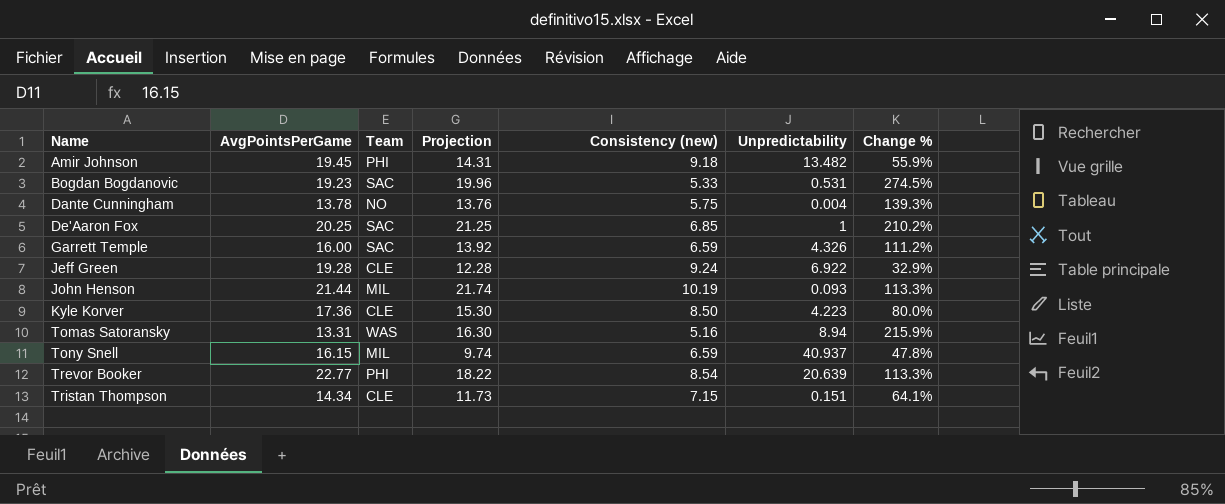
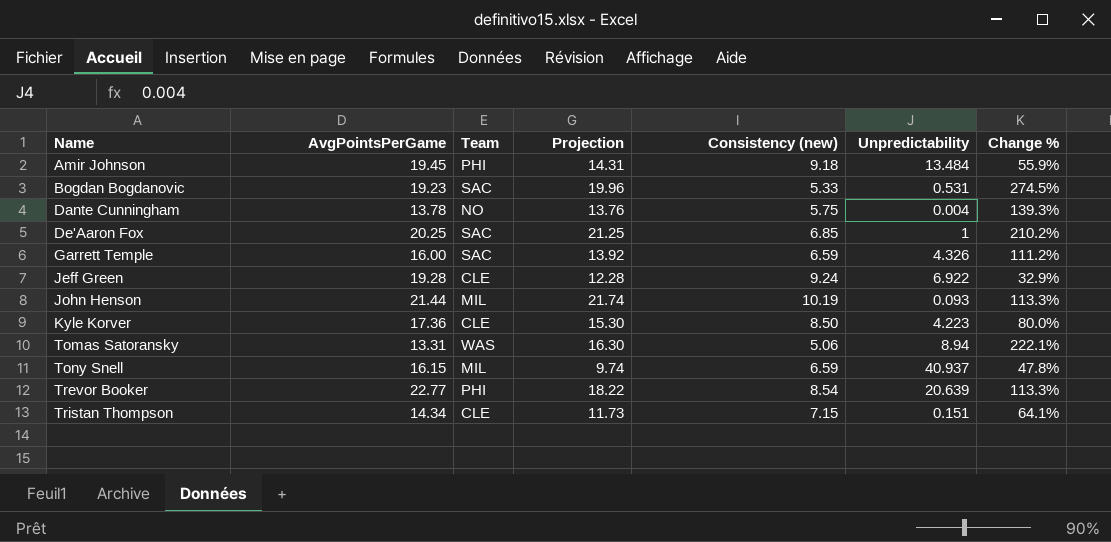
Amir Johnson | Unpredictability: 13.482 -> 13.484
Tomas Satoransky | Consistency (new): 5.16 -> 5.06
Tomas Satoransky | Change %: 215.9% -> 222.1%

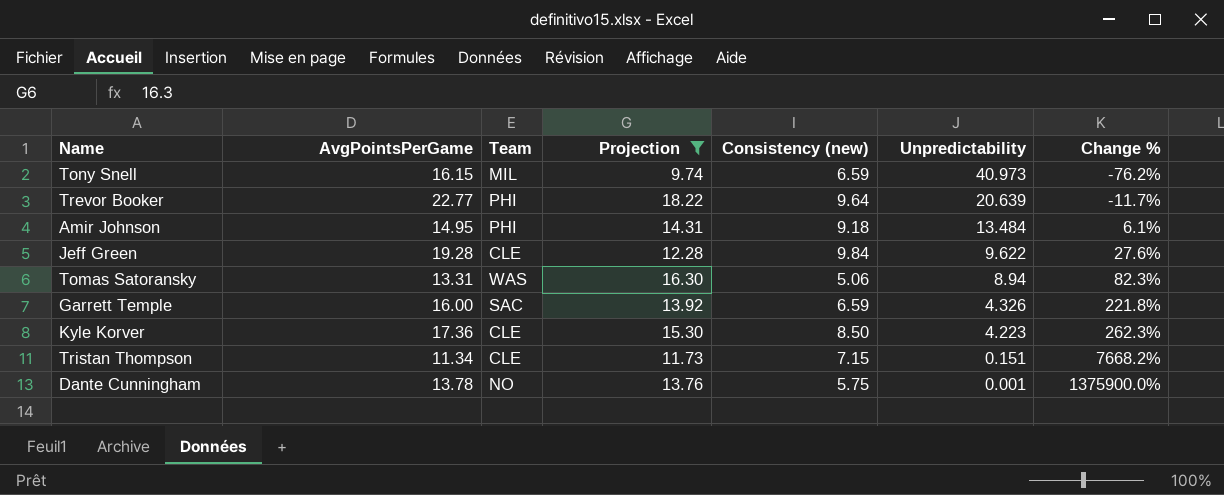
filter: none -> Projection <= 18.22
row order: Name ascending -> Unpredictability descending
column Change % | formula: ([Projection] - [Consistency (new)]) / [Consistency (new)] -> ([Projection] - [Unpredictability]) / [Unpredictability]
Tony Snell | Unpredictability: 40.937 -> 40.973
Trevor Booker | Consistency (new): 8.54 -> 9.64
Amir Johnson | AvgPointsPerGame: 19.45 -> 14.95
Jeff Green | Consistency (new): 9.24 -> 9.84
Jeff Green | Unpredictability: 6.922 -> 9.622
Tristan Thompson | AvgPointsPerGame: 14.34 -> 11.34
Dante Cunningham | Unpredictability: 0.004 -> 0.001

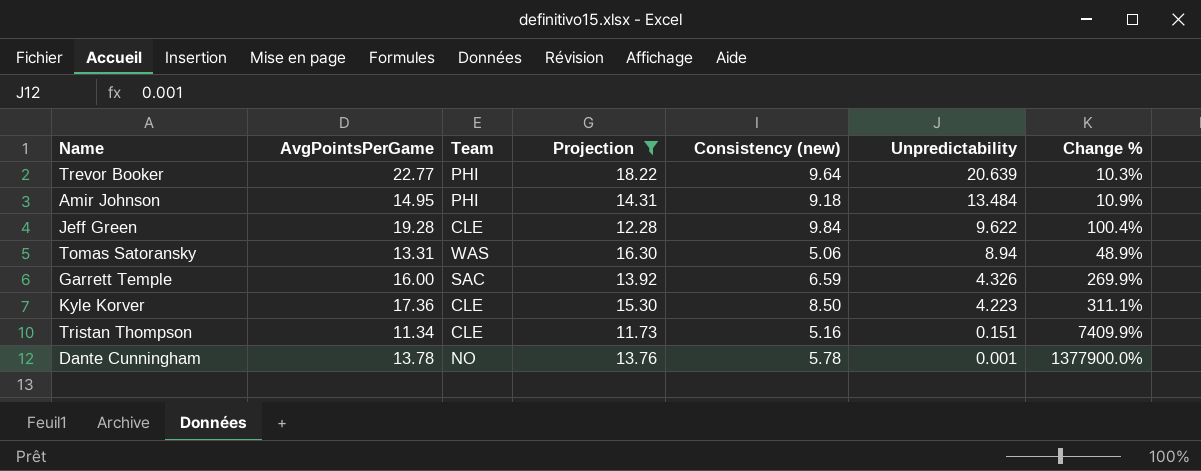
column Change % | formula: ([Projection] - [Unpredictability]) / [Unpredictability] -> ([AvgPointsPerGame] - [Unpredictability]) / [Unpredictability]
row Tony Snell: 16.15 | MIL | 9.74 | 6.59 | 40.973 | -76.2% -> none
Tristan Thompson | Consistency (new): 7.15 -> 5.16
Dante Cunningham | Consistency (new): 5.75 -> 5.78

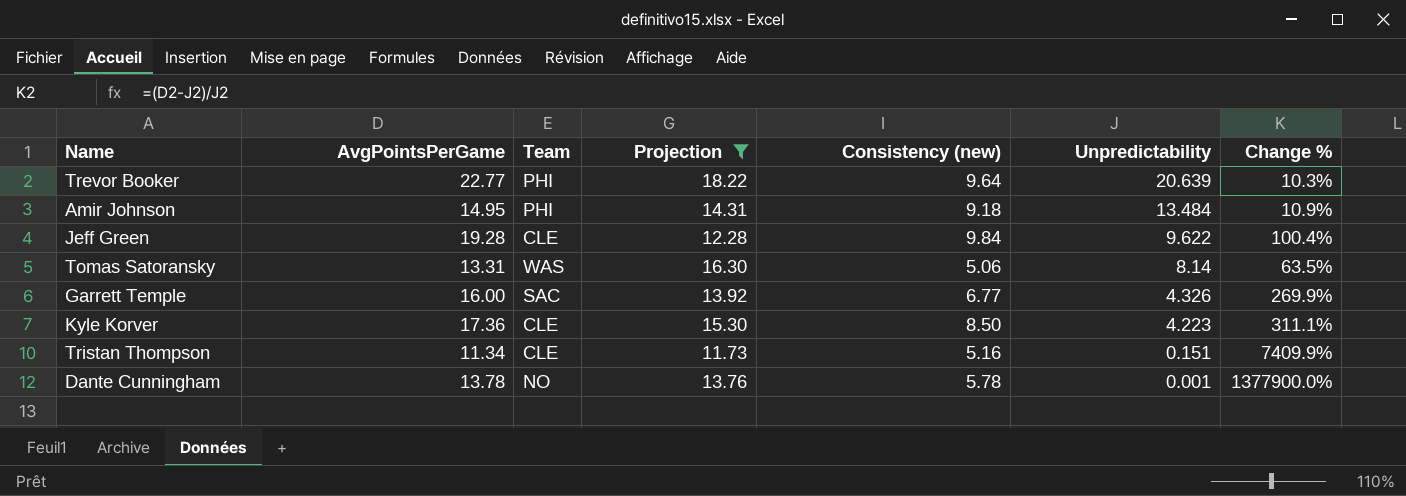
Tomas Satoransky | Unpredictability: 8.94 -> 8.14
Tomas Satoransky | Change %: 48.9% -> 63.5%
Garrett Temple | Consistency (new): 6.59 -> 6.77

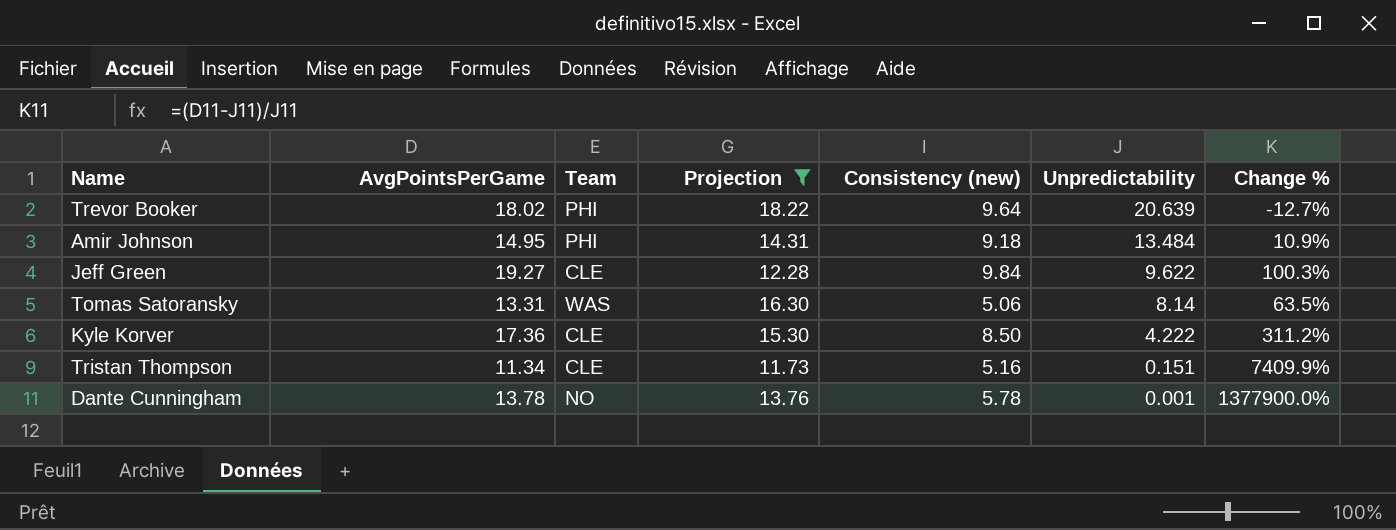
row Garrett Temple: 16.00 | SAC | 13.92 | 6.77 | 4.326 | 269.9% -> none
Trevor Booker | AvgPointsPerGame: 22.77 -> 18.02
Trevor Booker | Change %: 10.3% -> -12.7%
Jeff Green | AvgPointsPerGame: 19.28 -> 19.27
Jeff Green | Change %: 100.4% -> 100.3%
Kyle Korver | Unpredictability: 4.223 -> 4.222
Kyle Korver | Change %: 311.1% -> 311.2%

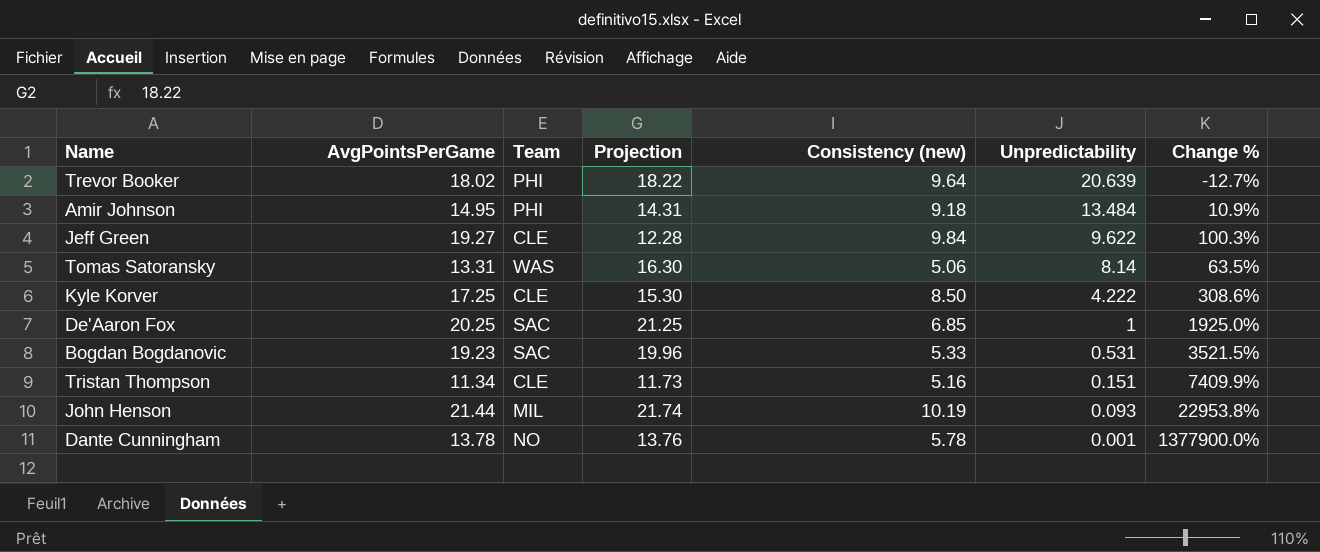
filter: Projection <= 18.22 -> none
Kyle Korver | AvgPointsPerGame: 17.36 -> 17.25
Kyle Korver | Change %: 311.2% -> 308.6%

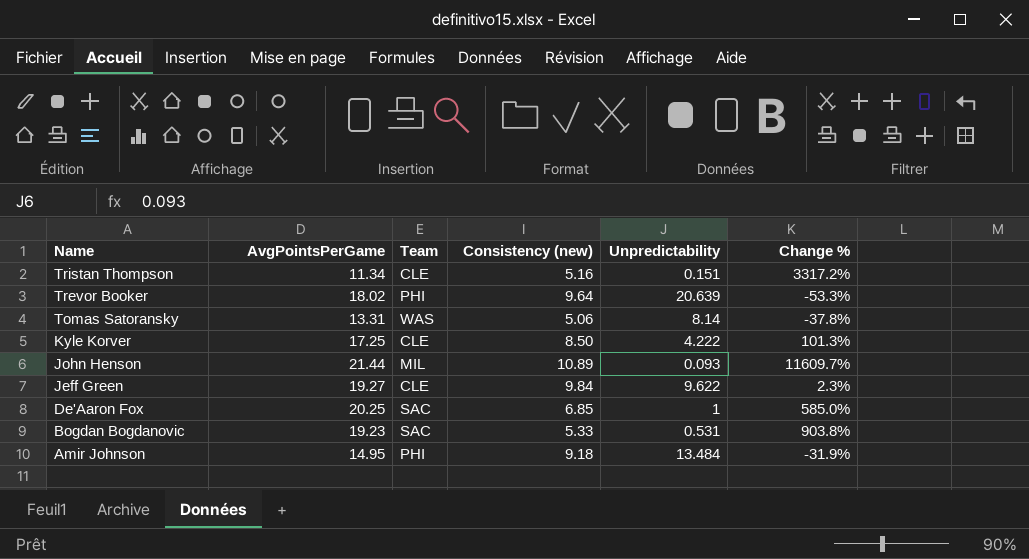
row order: Unpredictability descending -> Name descending
column Projection | position: 4 -> none
column Change % | formula: ([AvgPointsPerGame] - [Unpredictability]) / [Unpredictability] -> ([Consistency (new)] - [Unpredictability]) / [Unpredictability]
row Dante Cunningham: 13.78 | NO | 13.76 | 5.78 | 0.001 | 1377900.0% -> none
John Henson | Consistency (new): 10.19 -> 10.89

